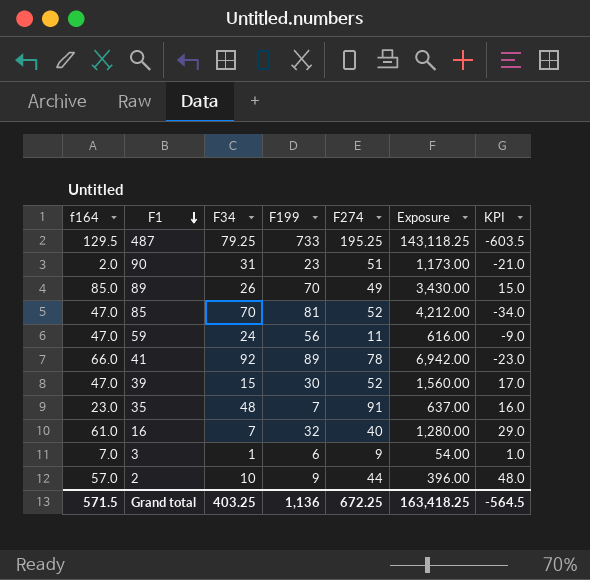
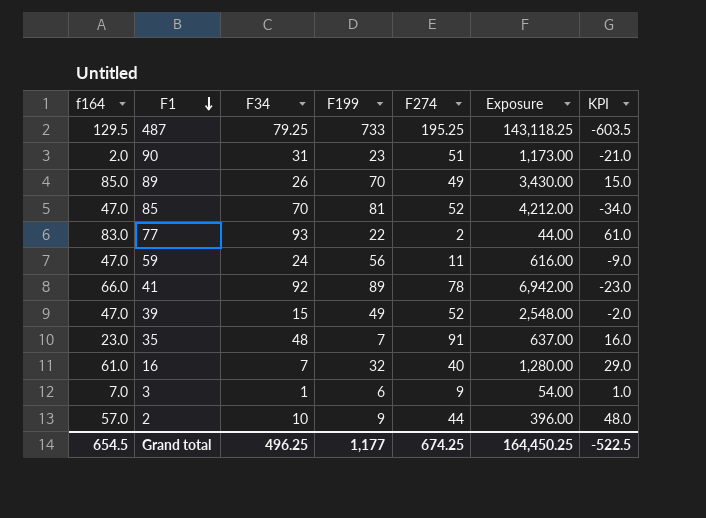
row 77: none -> 83.0 | 93 | 22 | 2 | 44.00 | 61.0
39 | F199: 30 -> 49
39 | Exposure: 1,560.00 -> 2,548.00
39 | KPI: 17.0 -> -2.0
Grand total | f164: 571.5 -> 654.5
Grand total | F34: 403.25 -> 496.25
Grand total | F199: 1,136 -> 1,177
Grand total | F274: 672.25 -> 674.25
Grand total | Exposure: 163,418.25 -> 164,450.25
Grand total | KPI: -564.5 -> -522.5

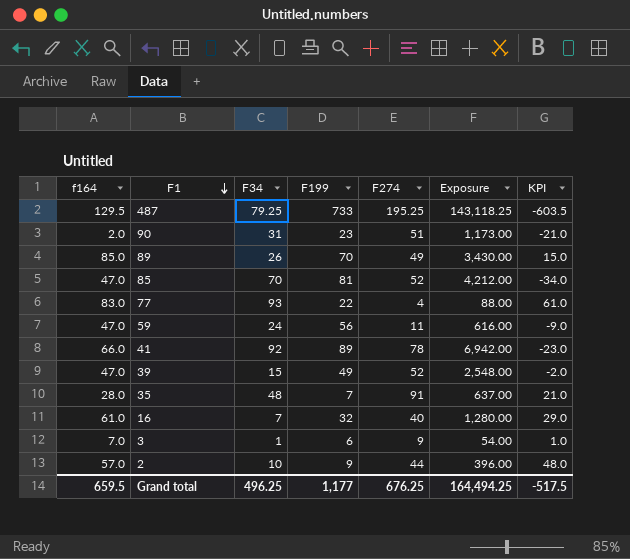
77 | F274: 2 -> 4
77 | Exposure: 44.00 -> 88.00
35 | f164: 23.0 -> 28.0
35 | KPI: 16.0 -> 21.0
Grand total | f164: 654.5 -> 659.5
Grand total | F274: 674.25 -> 676.25
Grand total | Exposure: 164,450.25 -> 164,494.25
Grand total | KPI: -522.5 -> -517.5

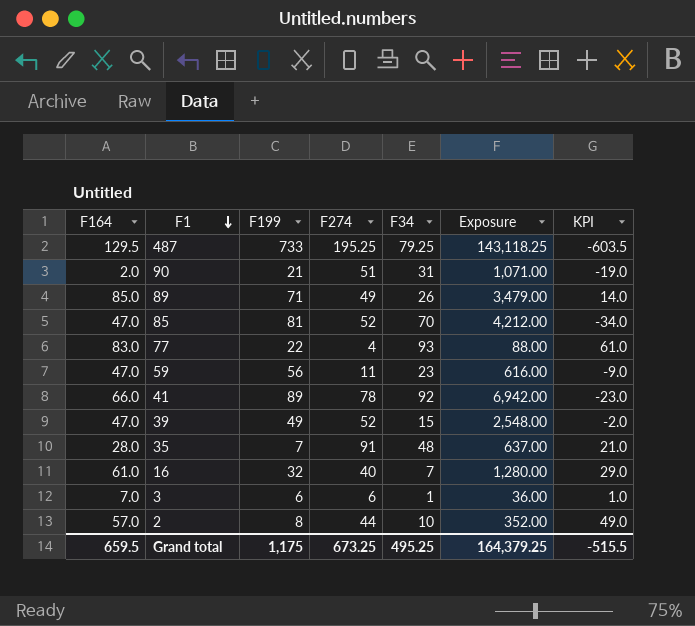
column name: f164 -> F164
column F34 | position: 3 -> 5
90 | F199: 23 -> 21
90 | Exposure: 1,173.00 -> 1,071.00
90 | KPI: -21.0 -> -19.0
89 | F199: 70 -> 71
89 | Exposure: 3,430.00 -> 3,479.00
89 | KPI: 15.0 -> 14.0
59 | F34: 24 -> 23
3 | F274: 9 -> 6
3 | Exposure: 54.00 -> 36.00
2 | F199: 9 -> 8
2 | Exposure: 396.00 -> 352.00
2 | KPI: 48.0 -> 49.0
Grand total | F199: 1,177 -> 1,175
Grand total | F274: 676.25 -> 673.25
Grand total | F34: 496.25 -> 495.25
Grand total | Exposure: 164,494.25 -> 164,379.25
Grand total | KPI: -517.5 -> -515.5

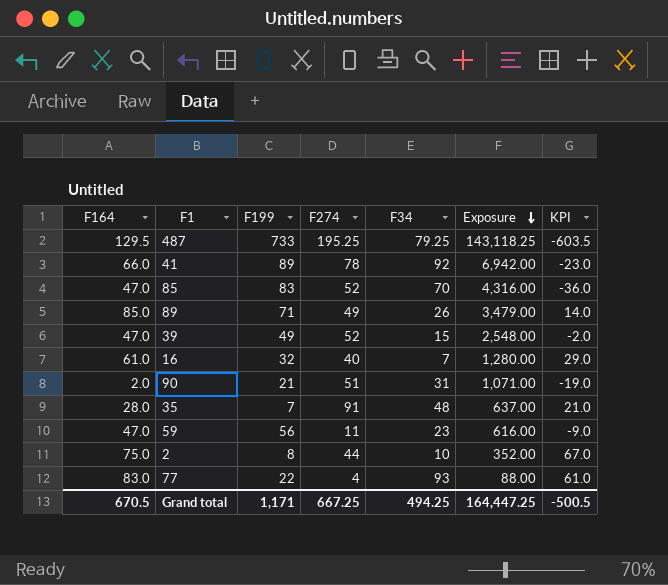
row order: F1 descending -> Exposure descending
row 3: 7.0 | 6 | 6 | 1 | 36.00 | 1.0 -> none
85 | F199: 81 -> 83
85 | Exposure: 4,212.00 -> 4,316.00
85 | KPI: -34.0 -> -36.0
2 | F164: 57.0 -> 75.0
2 | KPI: 49.0 -> 67.0
Grand total | F164: 659.5 -> 670.5
Grand total | F199: 1,175 -> 1,171
Grand total | F274: 673.25 -> 667.25
Grand total | F34: 495.25 -> 494.25
Grand total | Exposure: 164,379.25 -> 164,447.25
Grand total | KPI: -515.5 -> -500.5

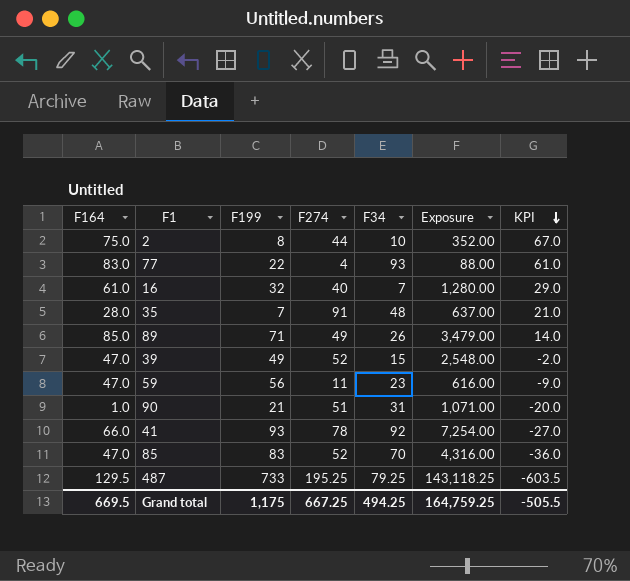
row order: Exposure descending -> KPI descending
90 | F164: 2.0 -> 1.0
90 | KPI: -19.0 -> -20.0
41 | F199: 89 -> 93
41 | Exposure: 6,942.00 -> 7,254.00
41 | KPI: -23.0 -> -27.0
Grand total | F164: 670.5 -> 669.5
Grand total | F199: 1,171 -> 1,175
Grand total | Exposure: 164,447.25 -> 164,759.25
Grand total | KPI: -500.5 -> -505.5

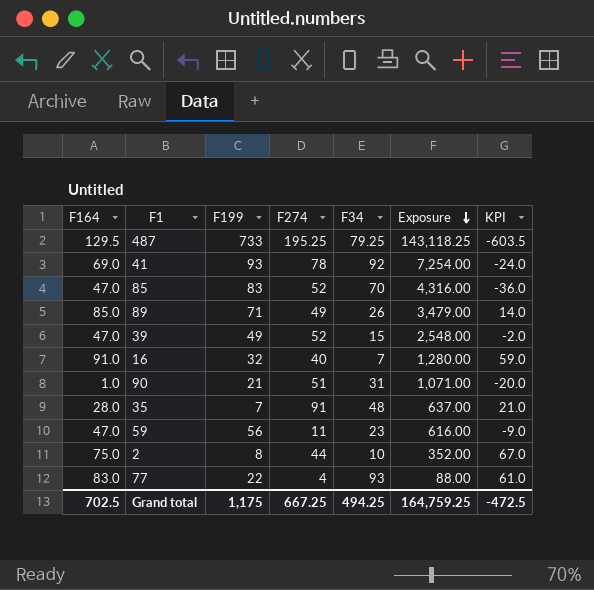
row order: KPI descending -> Exposure descending
41 | F164: 66.0 -> 69.0
41 | KPI: -27.0 -> -24.0
16 | F164: 61.0 -> 91.0
16 | KPI: 29.0 -> 59.0
Grand total | F164: 669.5 -> 702.5
Grand total | KPI: -505.5 -> -472.5

